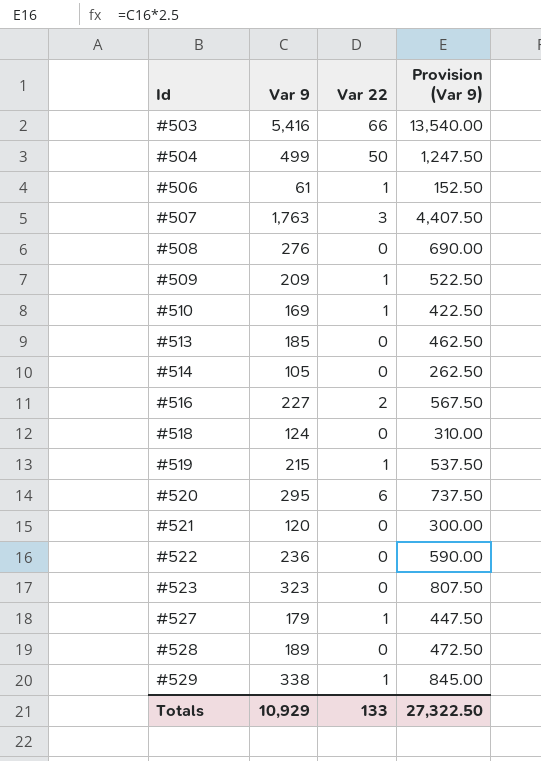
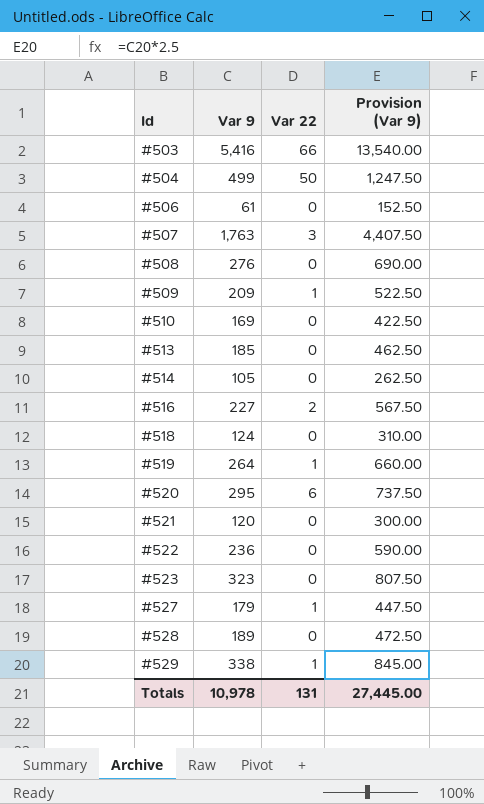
#506 | Var 22: 1 -> 0
#510 | Var 22: 1 -> 0
#519 | Var 9: 215 -> 264
#519 | Provision (Var 9): 537.50 -> 660.00
Totals | Var 9: 10,929 -> 10,978
Totals | Var 22: 133 -> 131
Totals | Provision (Var 9): 27,322.50 -> 27,445.00

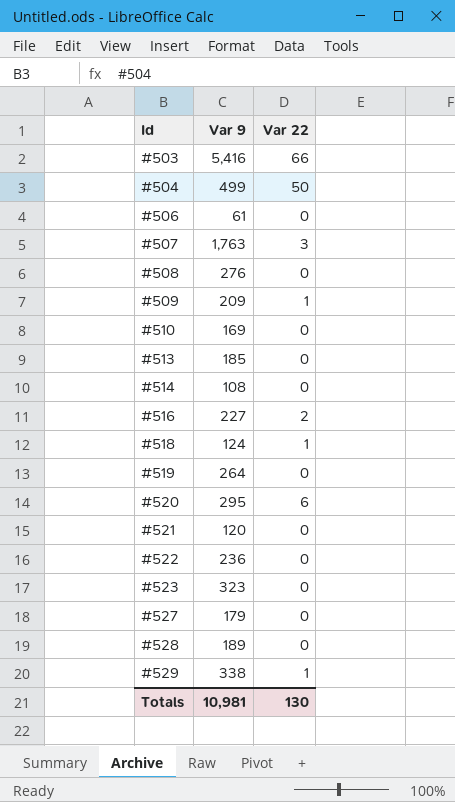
column Provision (Var 9) | formula: [Var 9] * 2.5 -> none
#514 | Var 9: 105 -> 108
#518 | Var 22: 0 -> 1
#519 | Var 22: 1 -> 0
#527 | Var 22: 1 -> 0
Totals | Var 9: 10,978 -> 10,981
Totals | Var 22: 131 -> 130

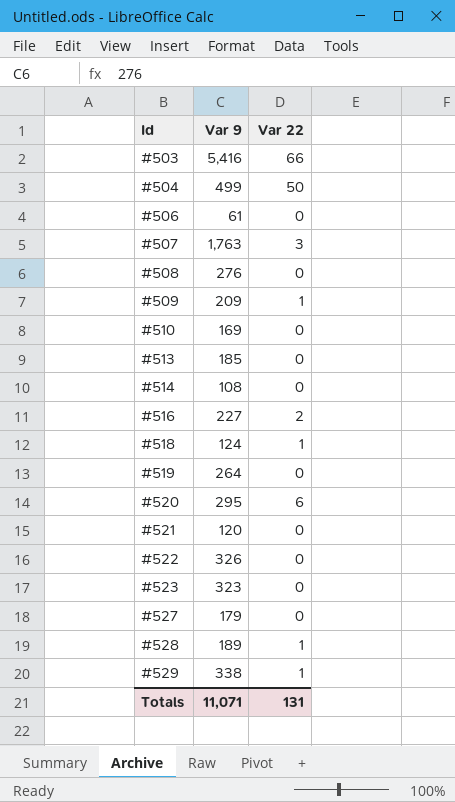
#522 | Var 9: 236 -> 326
#528 | Var 22: 0 -> 1
Totals | Var 9: 10,981 -> 11,071
Totals | Var 22: 130 -> 131

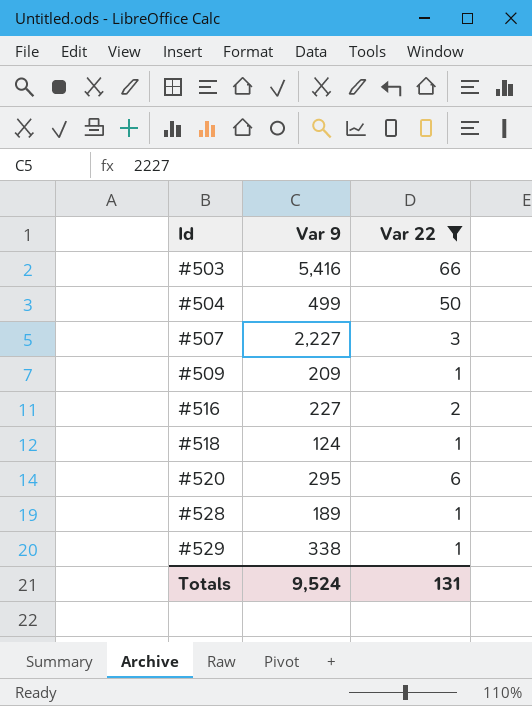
filter: none -> Var 22 != 0
#507 | Var 9: 1,763 -> 2,227
Totals | Var 9: 11,071 -> 9,524

